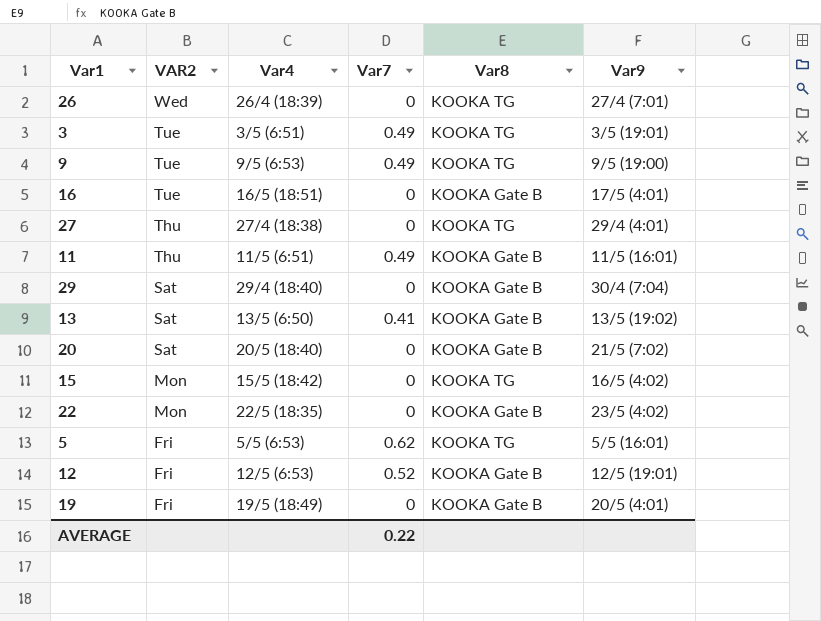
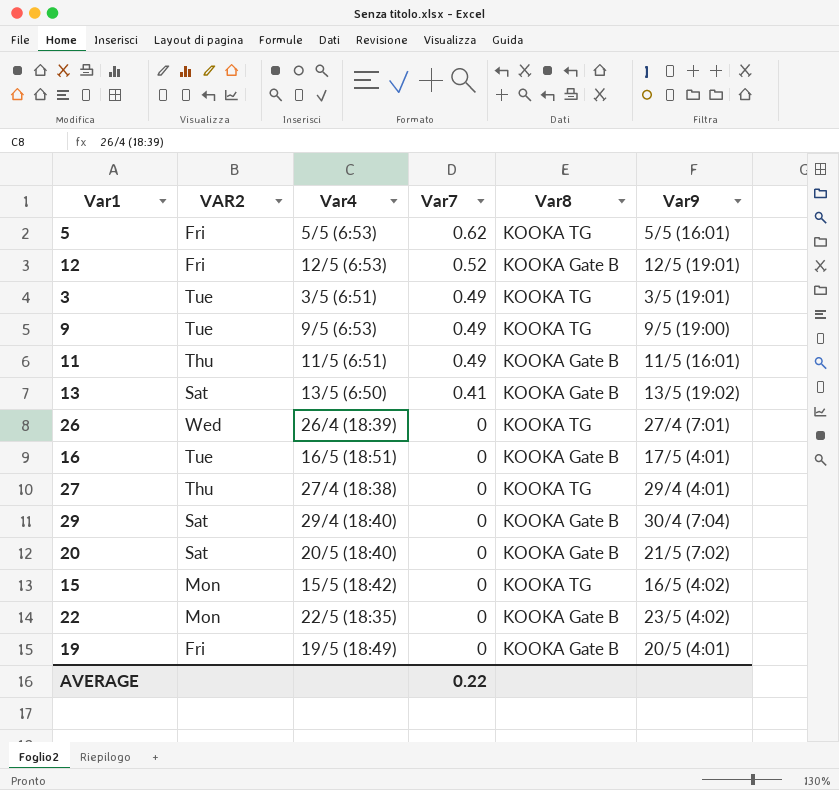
row order: VAR2 descending -> Var7 descending

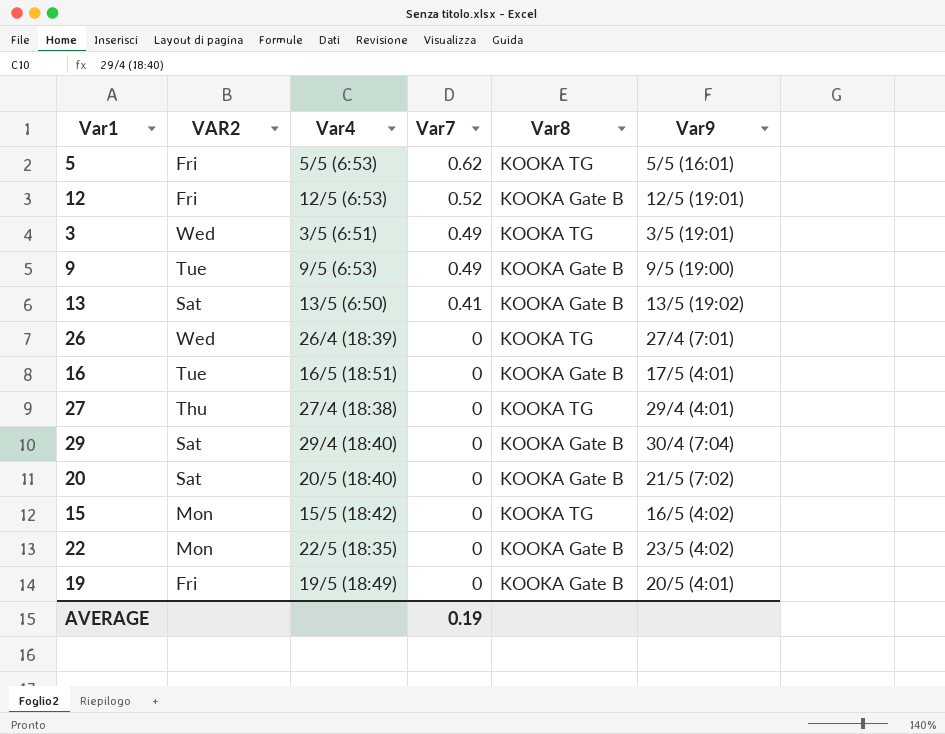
row 11: Thu | 11/5 (6:51) | 0.49 | KOOKA Gate B | 11/5 (16:01) -> none
3 | VAR2: Tue -> Wed
9 | Var8: KOOKA TG -> KOOKA Gate B
AVERAGE | Var7: 0.22 -> 0.19

